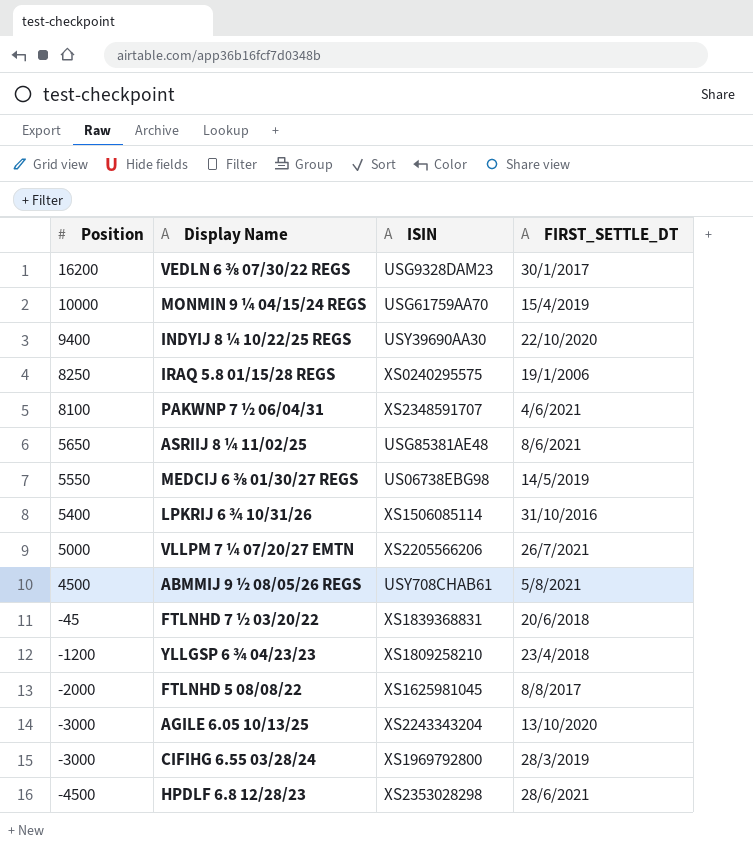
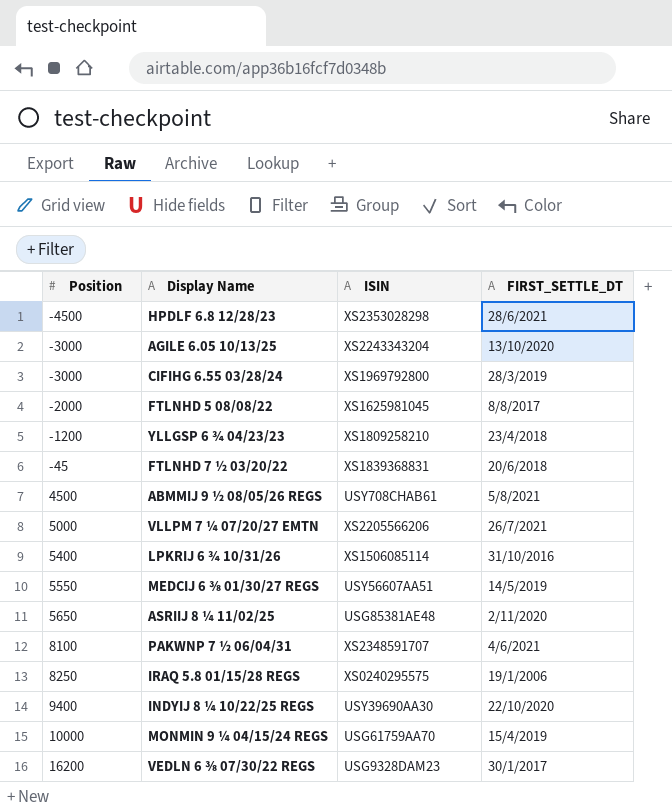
row order: Position descending -> Position ascending
MEDCIJ 6 ⅜ 01/30/27 REGS | ISIN: US06738EBG98 -> USY56607AA51
ASRIIJ 8 ¼ 11/02/25 | FIRST_SETTLE_DT: 8/6/2021 -> 2/11/2020

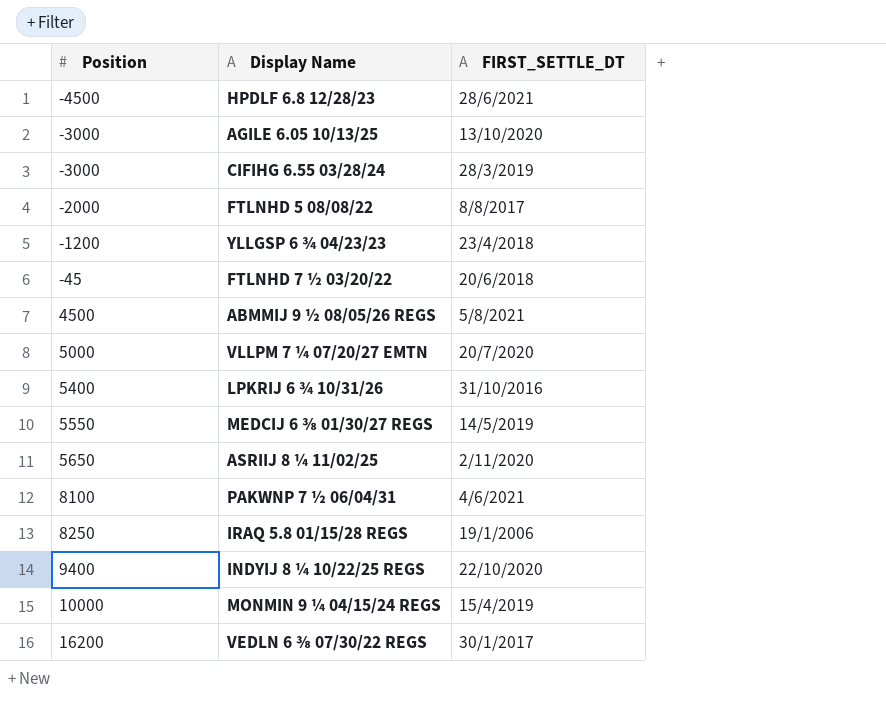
column ISIN | position: 3 -> none
VLLPM 7 ¼ 07/20/27 EMTN | FIRST_SETTLE_DT: 26/7/2021 -> 20/7/2020

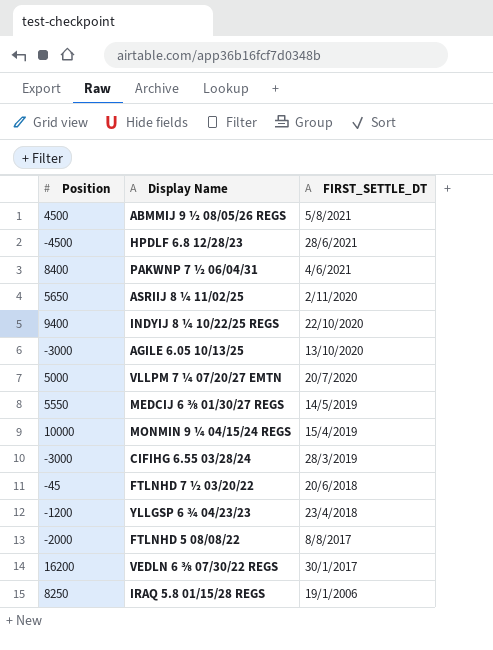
row order: Position ascending -> FIRST_SETTLE_DT descending
row LPKRIJ 6 ¾ 10/31/26: 5400 | 31/10/2016 -> none
PAKWNP 7 ½ 06/04/31 | Position: 8100 -> 8400

